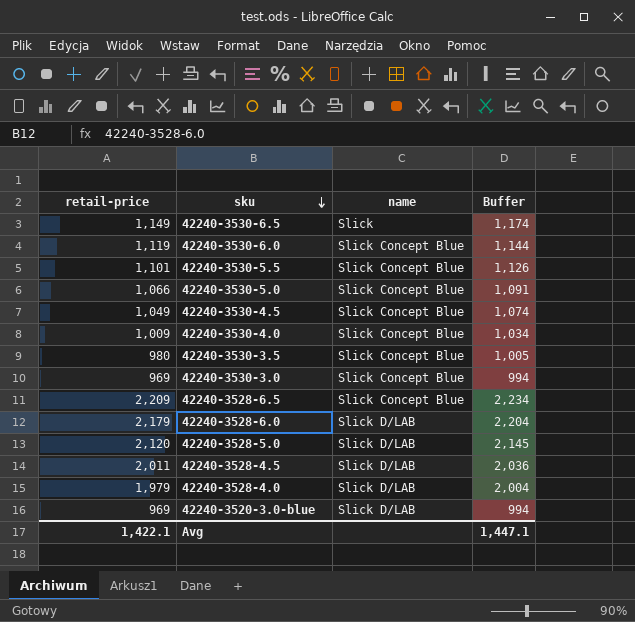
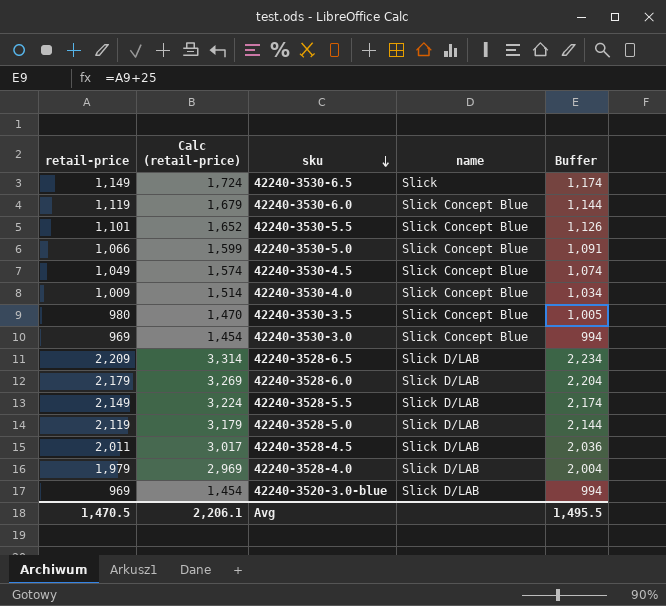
column Calc (retail-price) | formula: none -> [retail-price] * 1.5
42240-3528-6.5 | name: Slick Concept Blue -> Slick D/LAB
row 42240-3528-5.5: none -> 2,149 | 3,224 | Slick D/LAB | 2,174
42240-3528-5.0 | retail-price: 2,120 -> 2,119
42240-3528-5.0 | Buffer: 2,145 -> 2,144
Avg | retail-price: 1,422.1 -> 1,470.5
Avg | Buffer: 1,447.1 -> 1,495.5

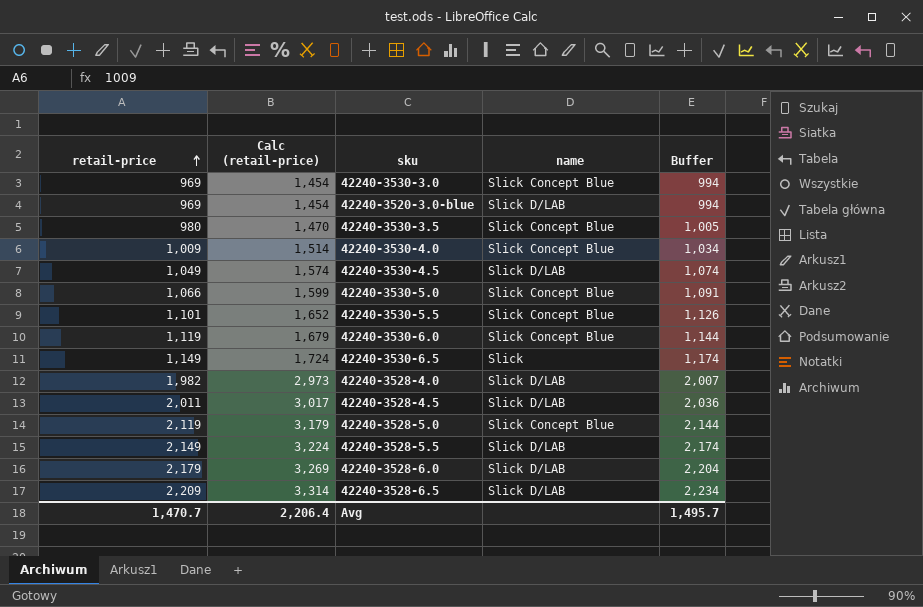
row order: sku descending -> retail-price ascending
42240-3530-4.5 | name: Slick Concept Blue -> Slick D/LAB
42240-3528-4.0 | retail-price: 1,979 -> 1,982
42240-3528-4.0 | Calc (retail-price): 2,969 -> 2,973
42240-3528-4.0 | Buffer: 2,004 -> 2,007
42240-3528-5.0 | name: Slick D/LAB -> Slick Concept Blue
Avg | retail-price: 1,470.5 -> 1,470.7
Avg | Calc (retail-price): 2,206.1 -> 2,206.4
Avg | Buffer: 1,495.5 -> 1,495.7

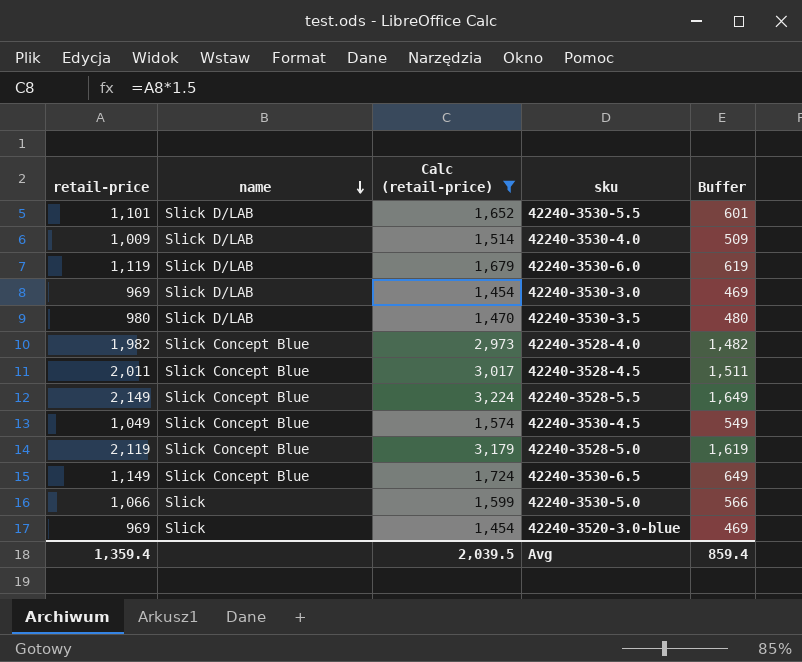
filter: none -> Calc (retail-price) <= 3,224
row order: retail-price ascending -> name descending
column name | position: 4 -> 2
column Buffer | formula: [retail-price] + 25 -> [retail-price] - 500
42240-3530-5.5 | name: Slick Concept Blue -> Slick D/LAB
42240-3530-4.0 | name: Slick Concept Blue -> Slick D/LAB
42240-3530-6.0 | name: Slick Concept Blue -> Slick D/LAB
42240-3530-3.0 | name: Slick Concept Blue -> Slick D/LAB
42240-3530-3.5 | name: Slick Concept Blue -> Slick D/LAB
42240-3528-4.0 | name: Slick D/LAB -> Slick Concept Blue
42240-3528-4.5 | name: Slick D/LAB -> Slick Concept Blue
42240-3528-5.5 | name: Slick D/LAB -> Slick Concept Blue
42240-3530-4.5 | name: Slick D/LAB -> Slick Concept Blue
42240-3530-6.5 | name: Slick -> Slick Concept Blue
42240-3530-5.0 | name: Slick Concept Blue -> Slick
42240-3520-3.0-blue | name: Slick D/LAB -> Slick
Avg | retail-price: 1,470.7 -> 1,359.4
Avg | Calc (retail-price): 2,206.4 -> 2,039.5
Avg | Buffer: 1,495.7 -> 859.4

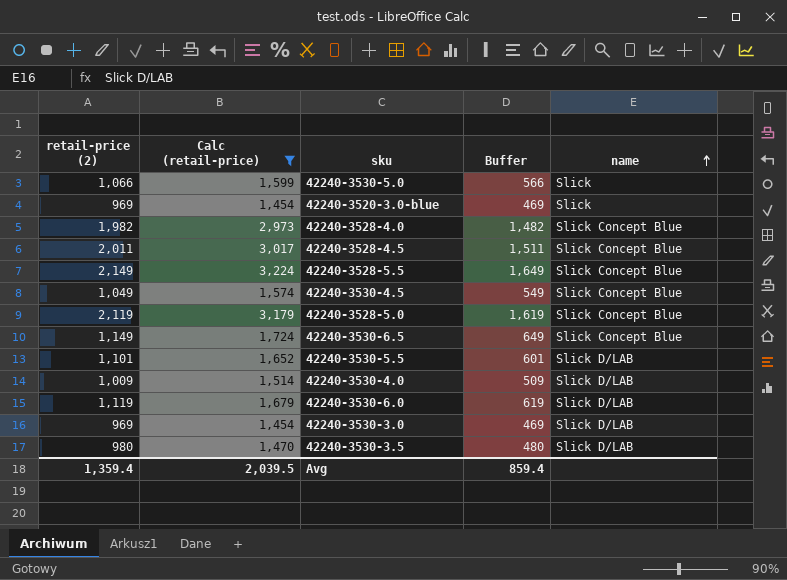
row order: name descending -> name ascending
column name: retail-price -> retail-price (2)
column name | position: 2 -> 5

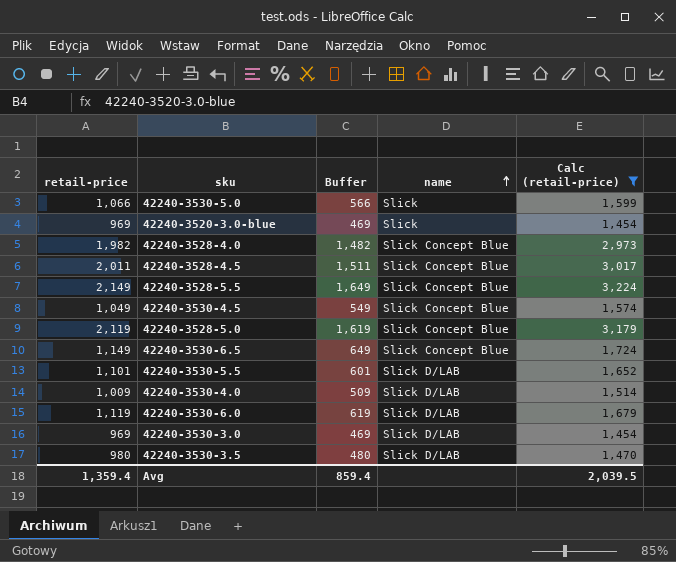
column name: retail-price (2) -> retail-price
column Calc (retail-price) | position: 2 -> 5

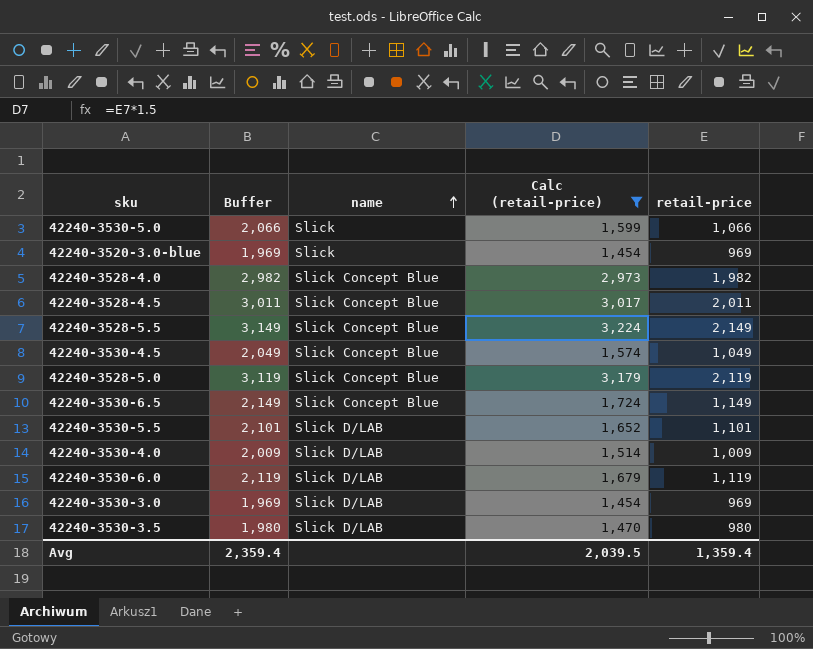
column Buffer | formula: [retail-price] - 500 -> [retail-price] + 1000
column retail-price | position: 1 -> 5
Avg | Buffer: 859.4 -> 2,359.4

